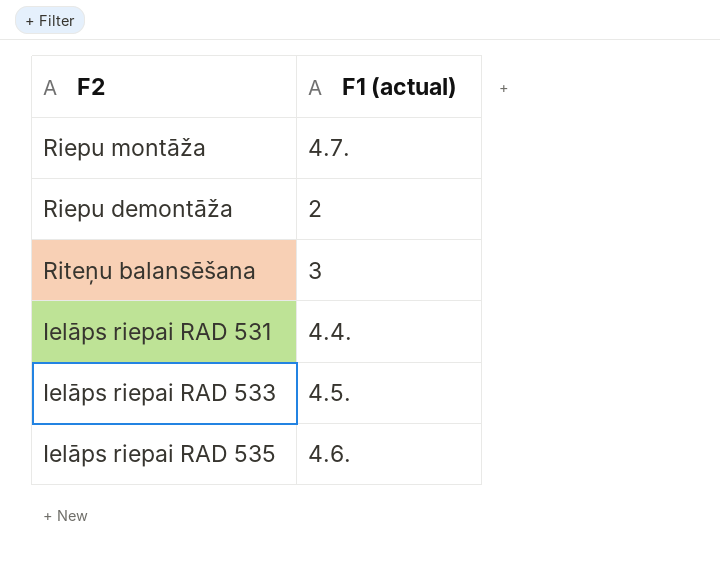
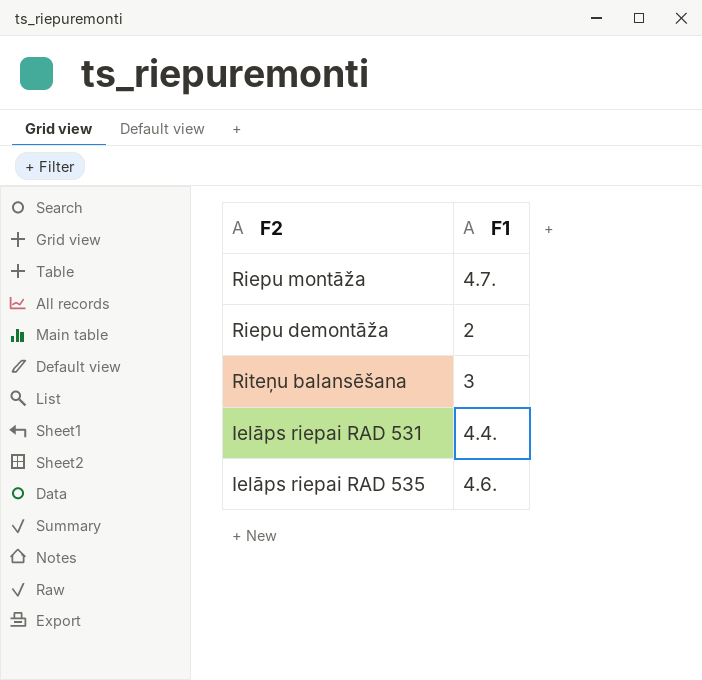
column name: F1 (actual) -> F1
row Ielāps riepai RAD 533: 4.5. -> none

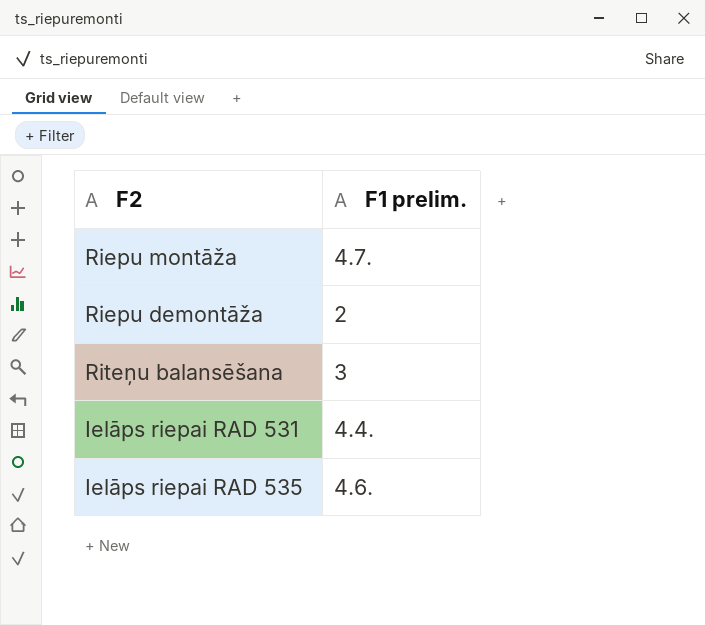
column name: F1 -> F1 prelim.

